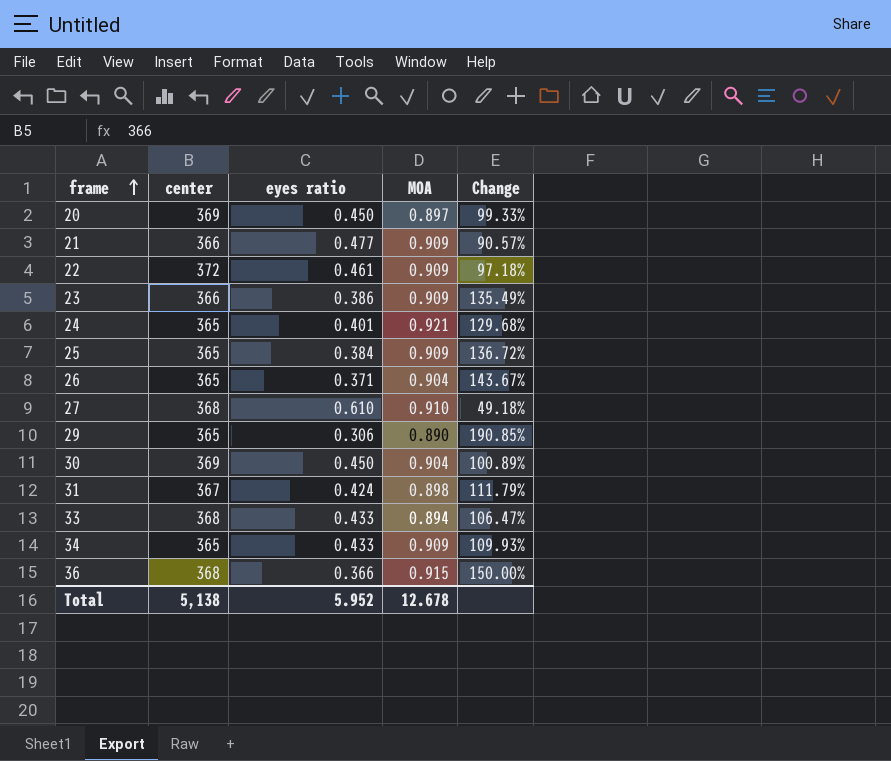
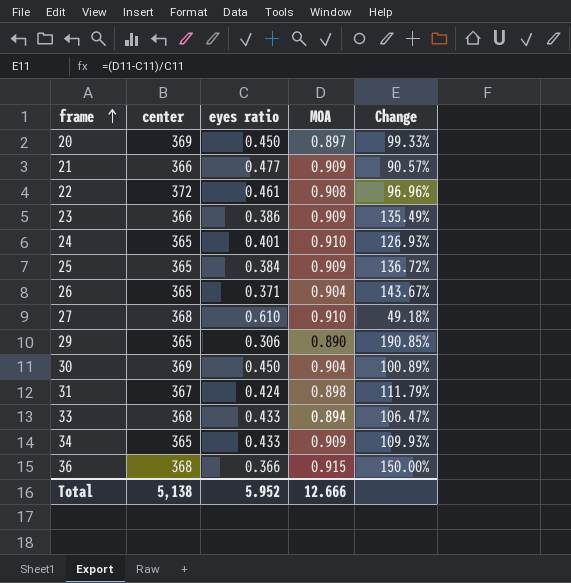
22 | MOA: 0.909 -> 0.908
22 | Change: 97.18% -> 96.96%
24 | MOA: 0.921 -> 0.910
24 | Change: 129.68% -> 126.93%
Total | MOA: 12.678 -> 12.666

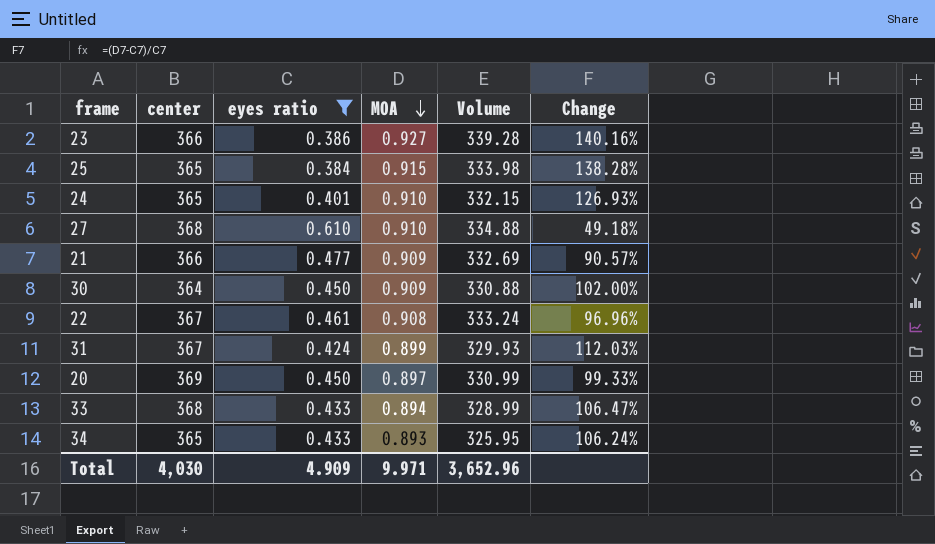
filter: none -> eyes ratio >= 0.384
row order: frame ascending -> MOA descending
column Volume | formula: none -> [center] * [MOA]
23 | MOA: 0.909 -> 0.927
23 | Change: 135.49% -> 140.16%
25 | MOA: 0.909 -> 0.915
25 | Change: 136.72% -> 138.28%
30 | center: 369 -> 364
30 | MOA: 0.904 -> 0.909
30 | Change: 100.89% -> 102.00%
22 | center: 372 -> 367
31 | MOA: 0.898 -> 0.899
31 | Change: 111.79% -> 112.03%
34 | MOA: 0.909 -> 0.893
34 | Change: 109.93% -> 106.24%
Total | center: 5,138 -> 4,030
Total | eyes ratio: 5.952 -> 4.909
Total | MOA: 12.666 -> 9.971

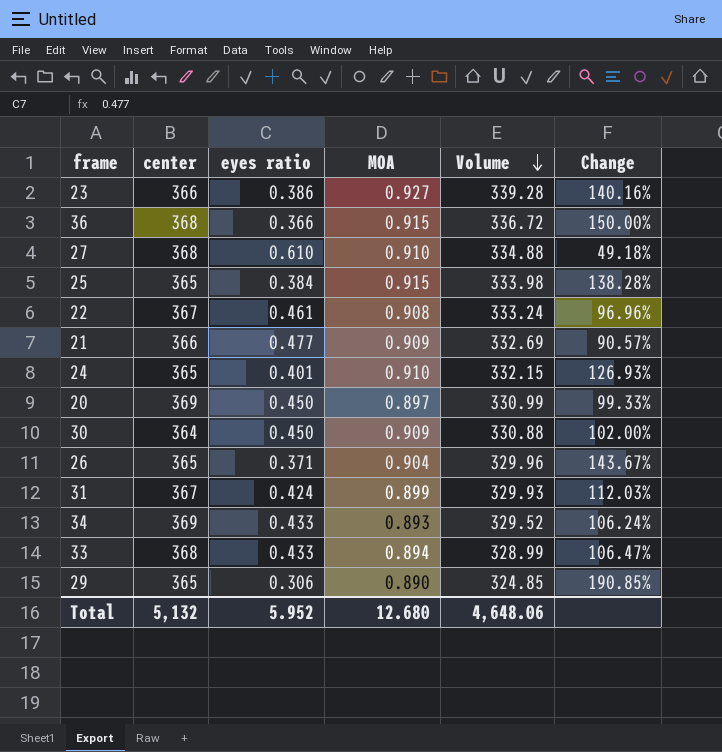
filter: eyes ratio >= 0.384 -> none
row order: MOA descending -> Volume descending
34 | center: 365 -> 369
34 | Volume: 325.95 -> 329.52
Total | center: 4,030 -> 5,132
Total | eyes ratio: 4.909 -> 5.952
Total | MOA: 9.971 -> 12.680
Total | Volume: 3,652.96 -> 4,648.06

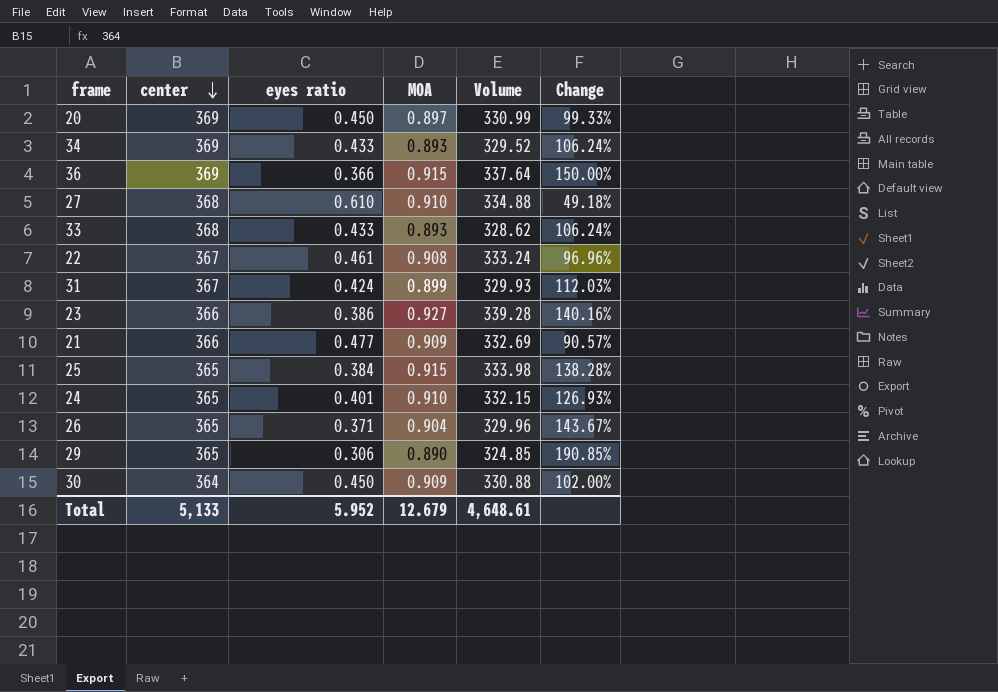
row order: Volume descending -> center descending
36 | center: 368 -> 369
36 | Volume: 336.72 -> 337.64
33 | MOA: 0.894 -> 0.893
33 | Volume: 328.99 -> 328.62
33 | Change: 106.47% -> 106.24%
Total | center: 5,132 -> 5,133
Total | MOA: 12.680 -> 12.679
Total | Volume: 4,648.06 -> 4,648.61

